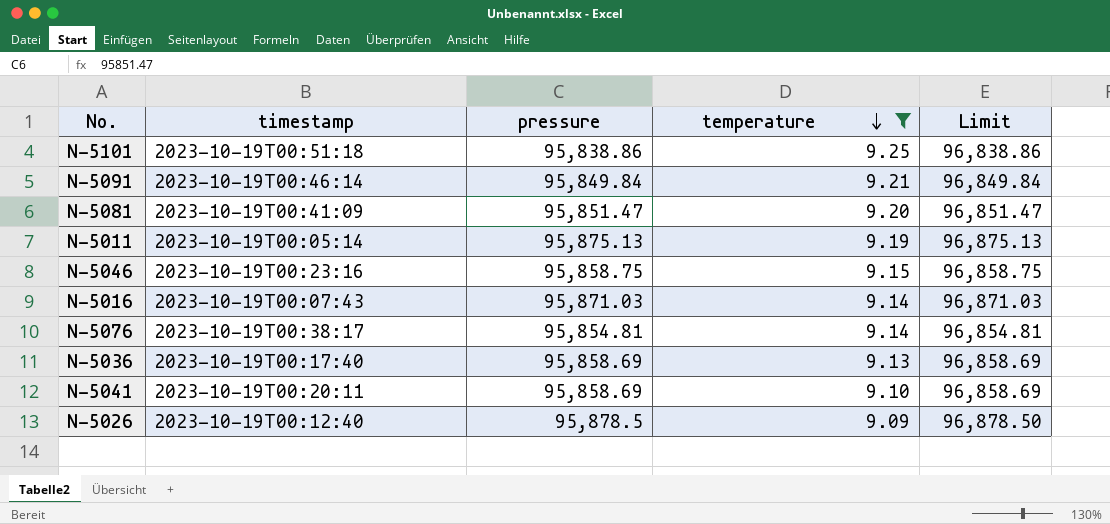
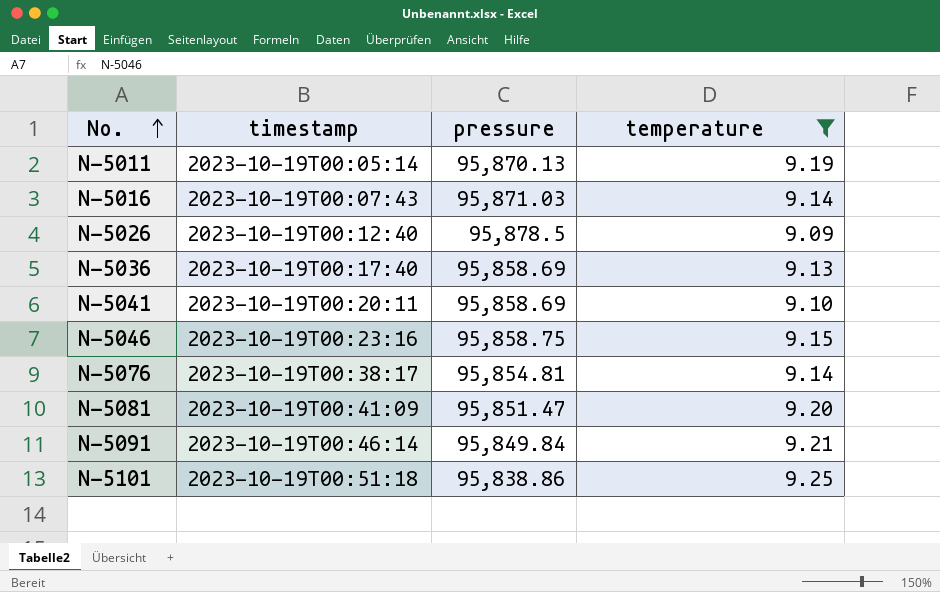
row order: temperature descending -> No. ascending
column Limit | formula: [pressure] + 1000 -> none
N-5011 | pressure: 95,875.13 -> 95,870.13

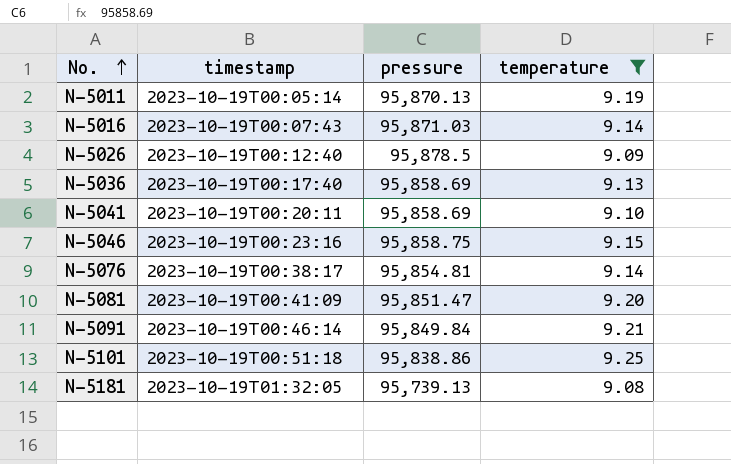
row N-5181: none -> 2023-10-19T01:32:05 | 95,739.13 | 9.08

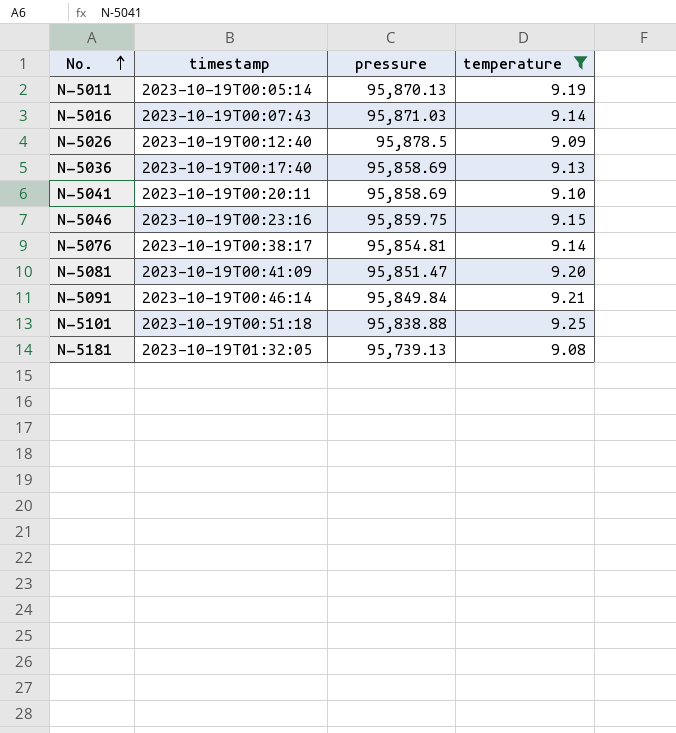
N-5046 | pressure: 95,858.75 -> 95,859.75
N-5101 | pressure: 95,838.86 -> 95,838.88

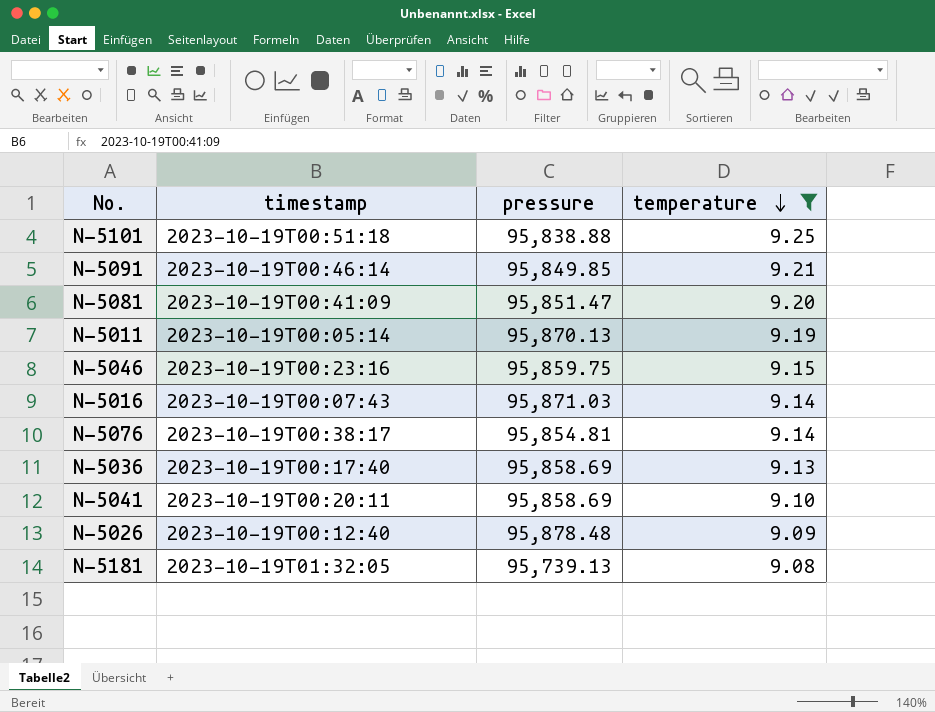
row order: No. ascending -> temperature descending
N-5091 | pressure: 95,849.84 -> 95,849.85
N-5026 | pressure: 95,878.5 -> 95,878.48

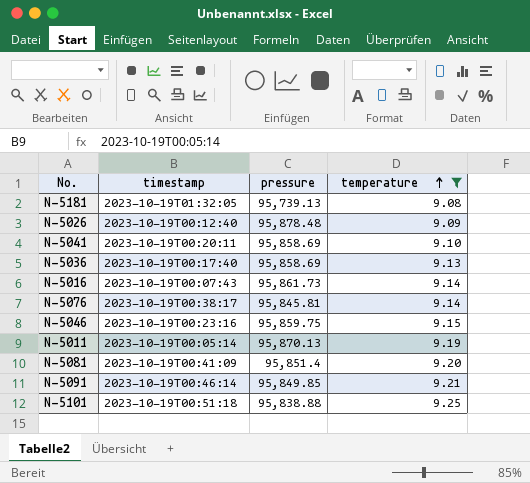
row order: temperature descending -> temperature ascending
N-5016 | pressure: 95,871.03 -> 95,861.73
N-5076 | pressure: 95,854.81 -> 95,845.81
N-5081 | pressure: 95,851.47 -> 95,851.4

